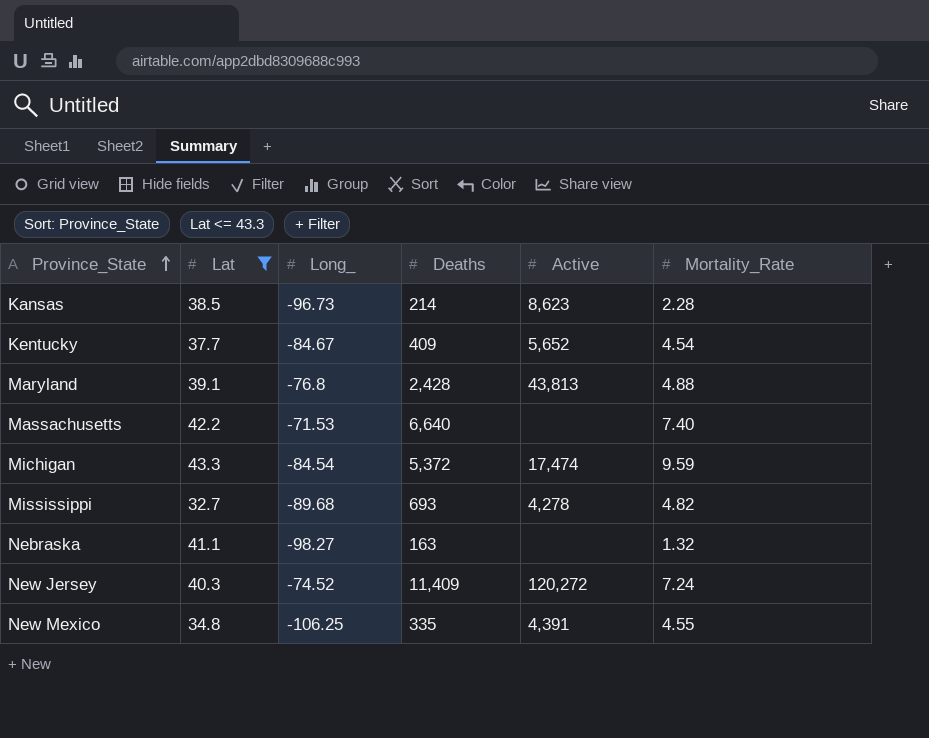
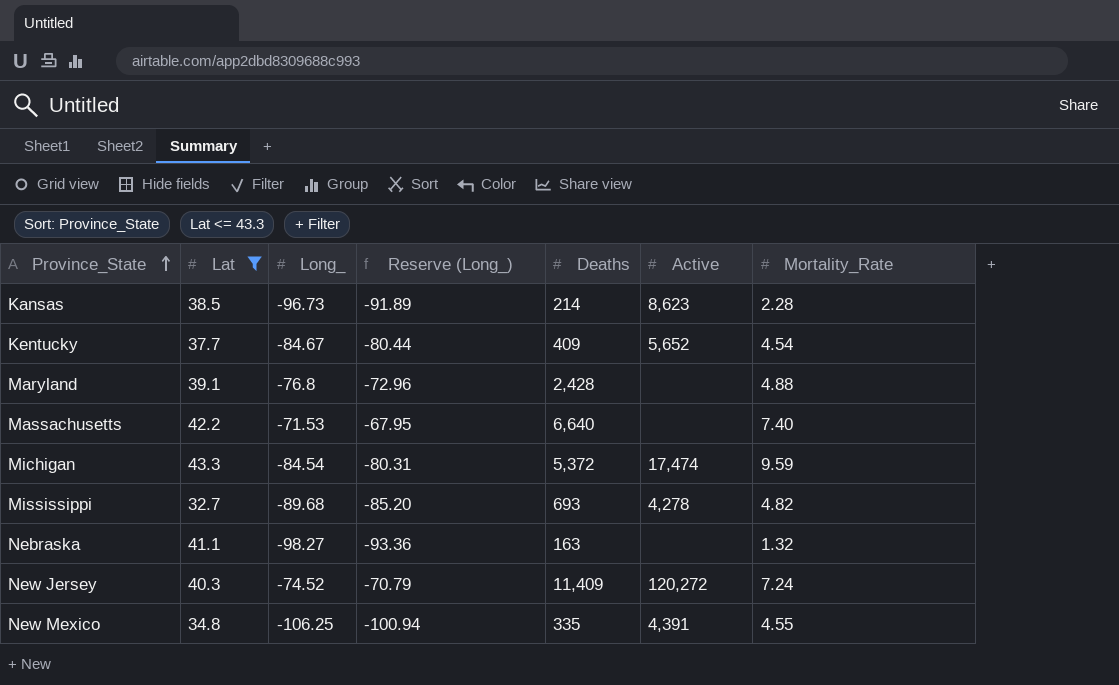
column Reserve (Long_) | formula: none -> [Long_] * 0.95
Maryland | Active: 43,813 -> none

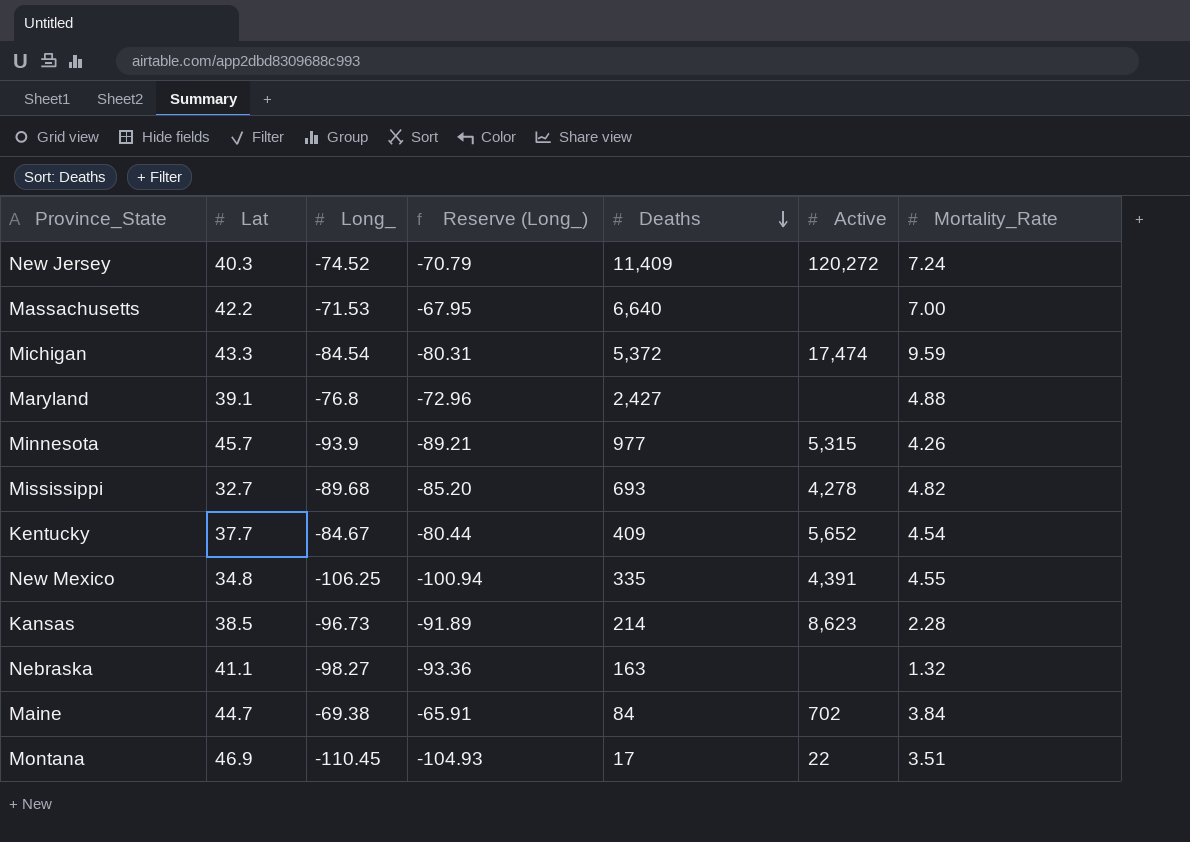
filter: Lat <= 43.3 -> none
row order: Province_State ascending -> Deaths descending
Massachusetts | Mortality_Rate: 7.40 -> 7.00
Maryland | Deaths: 2,428 -> 2,427

